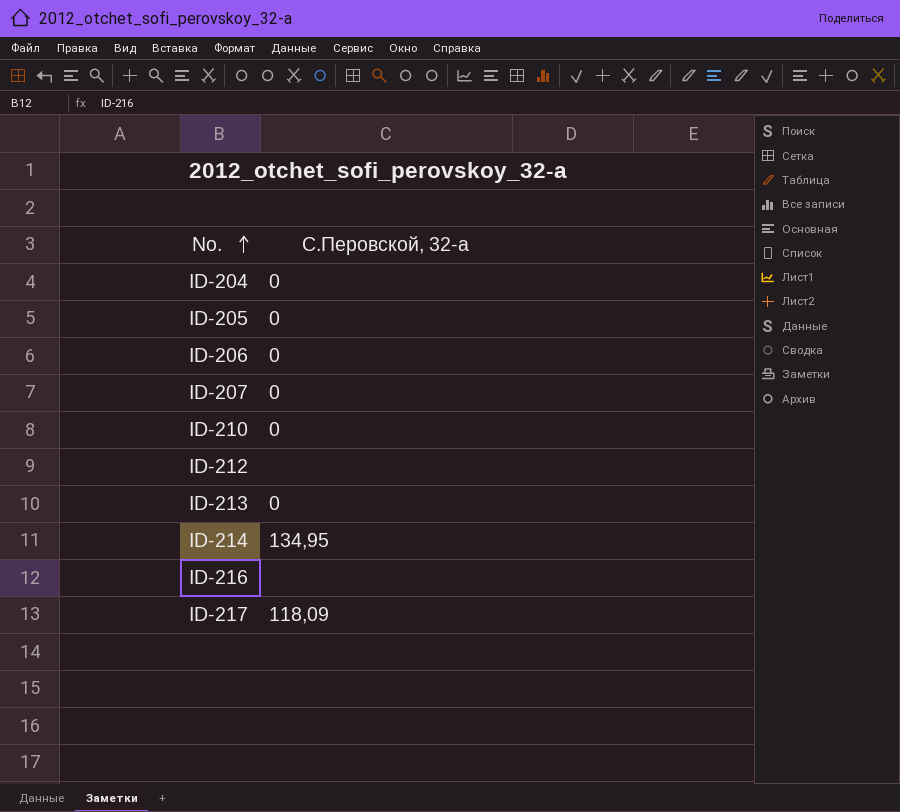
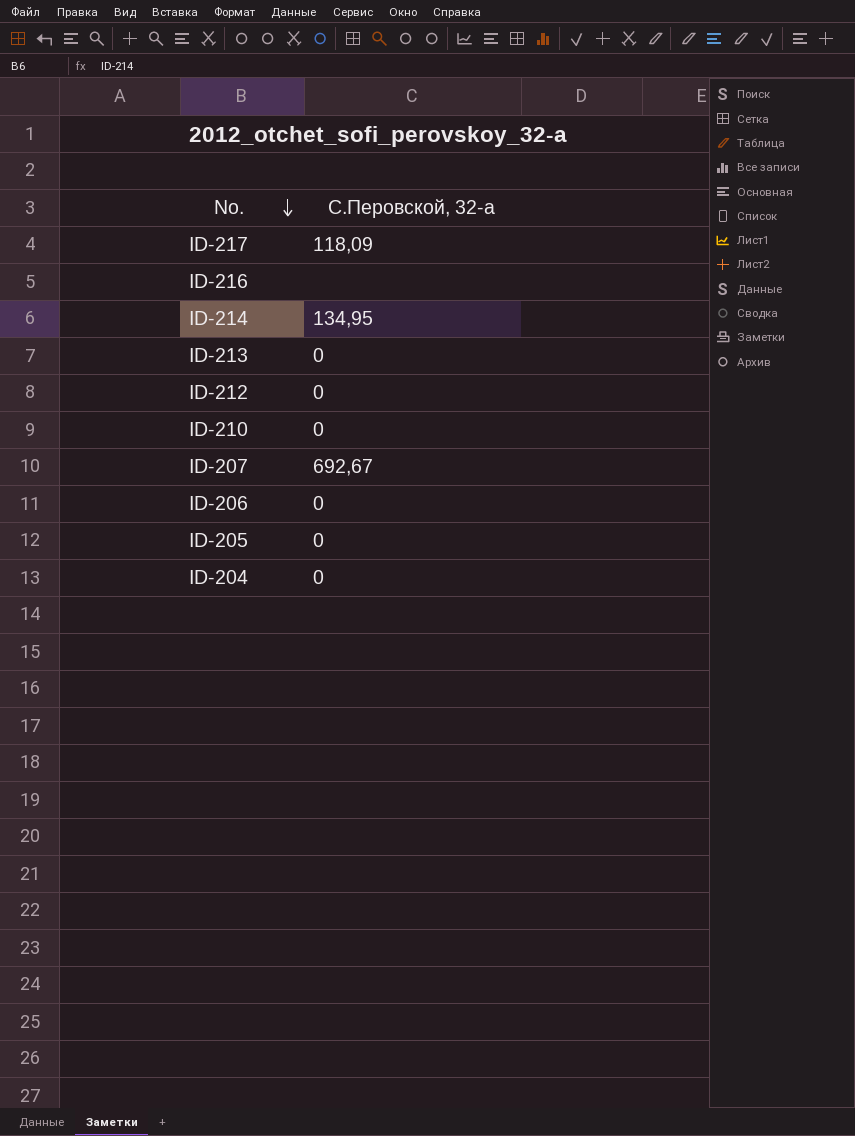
row order: No. ascending -> No. descending
ID-212 | С.Перовской, 32-а: none -> 0
ID-207 | С.Перовской, 32-а: 0 -> 692,67

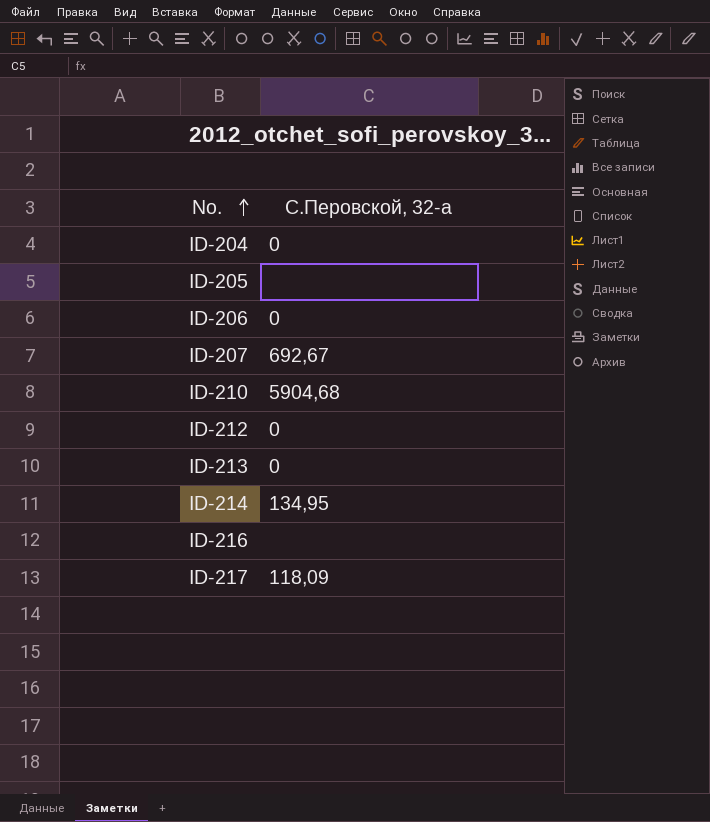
row order: No. descending -> No. ascending
ID-205 | С.Перовской, 32-а: 0 -> none
ID-210 | С.Перовской, 32-а: 0 -> 5904,68

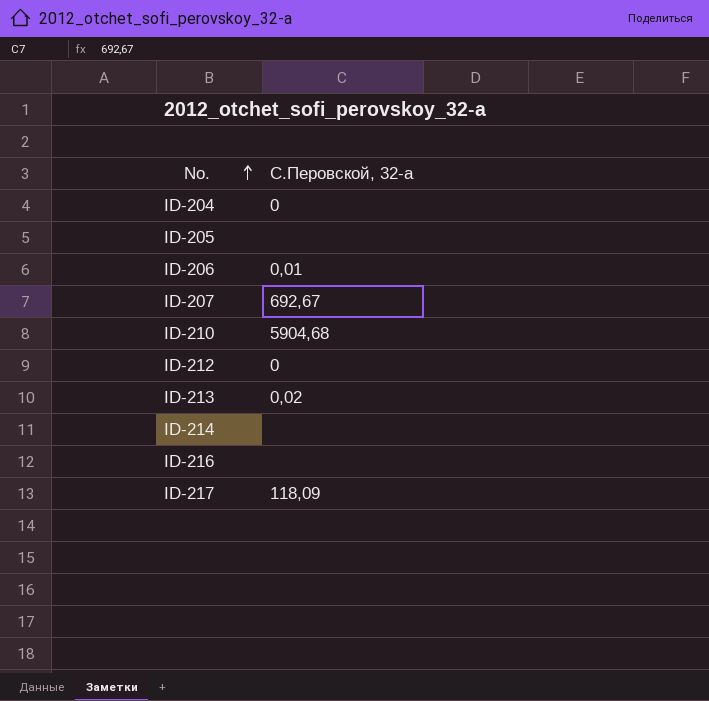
ID-206 | С.Перовской, 32-а: 0 -> 0,01
ID-213 | С.Перовской, 32-а: 0 -> 0,02
ID-214 | С.Перовской, 32-а: 134,95 -> none

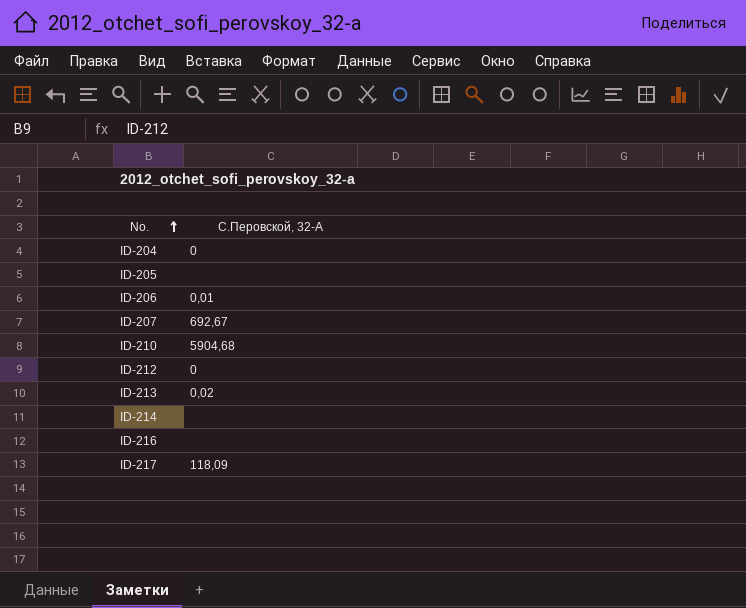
column name: С.Перовской, 32-а -> С.Перовской, 32-А

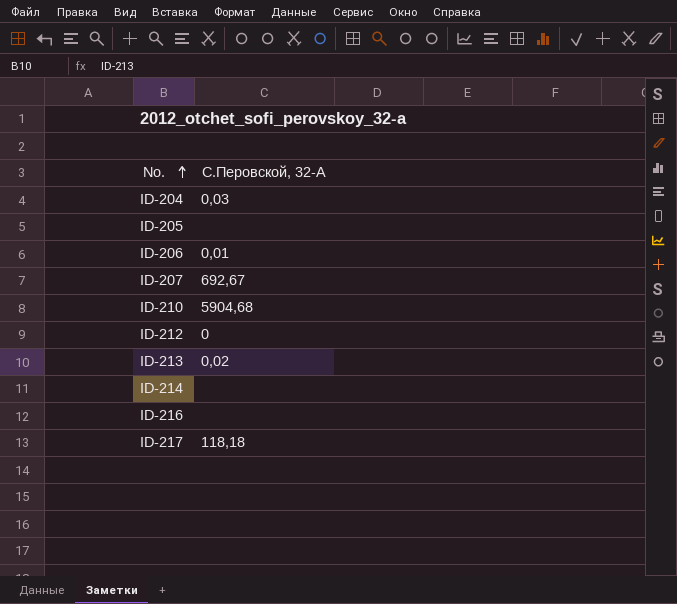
ID-204 | С.Перовской, 32-А: 0 -> 0,03
ID-217 | С.Перовской, 32-А: 118,09 -> 118,18

